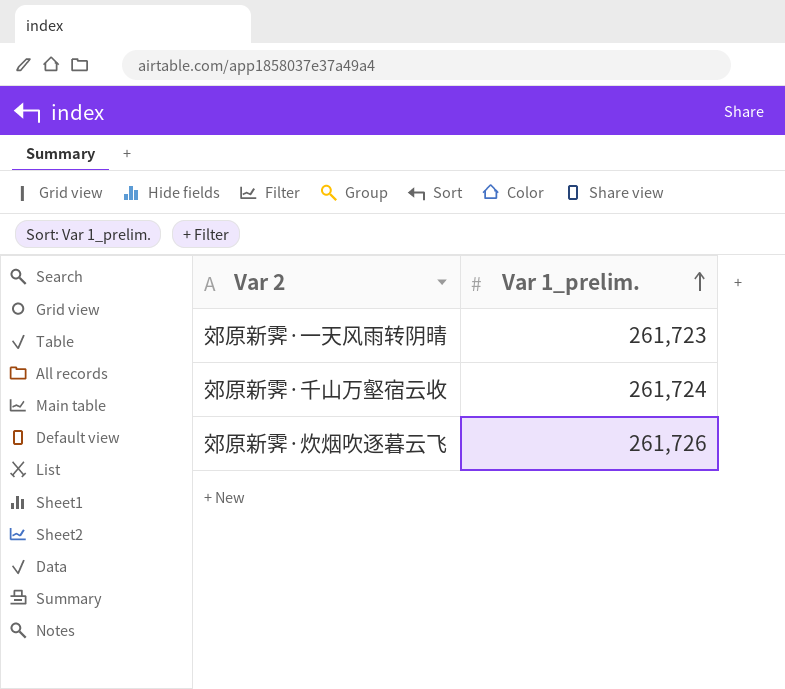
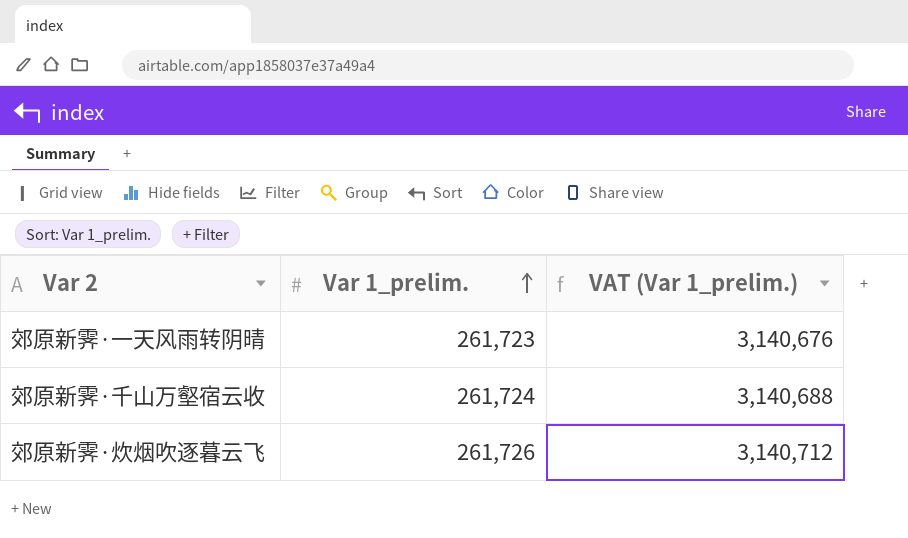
column VAT (Var 1_prelim.) | formula: none -> [Var 1_prelim.] * 12

